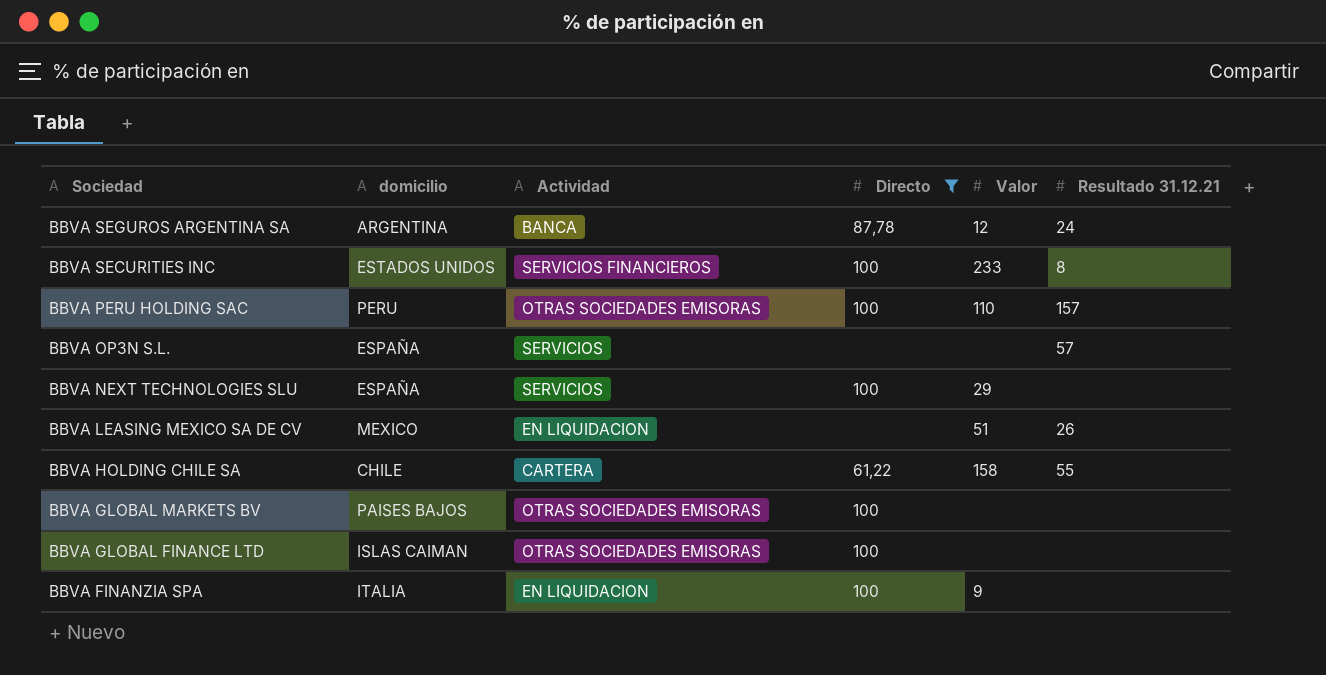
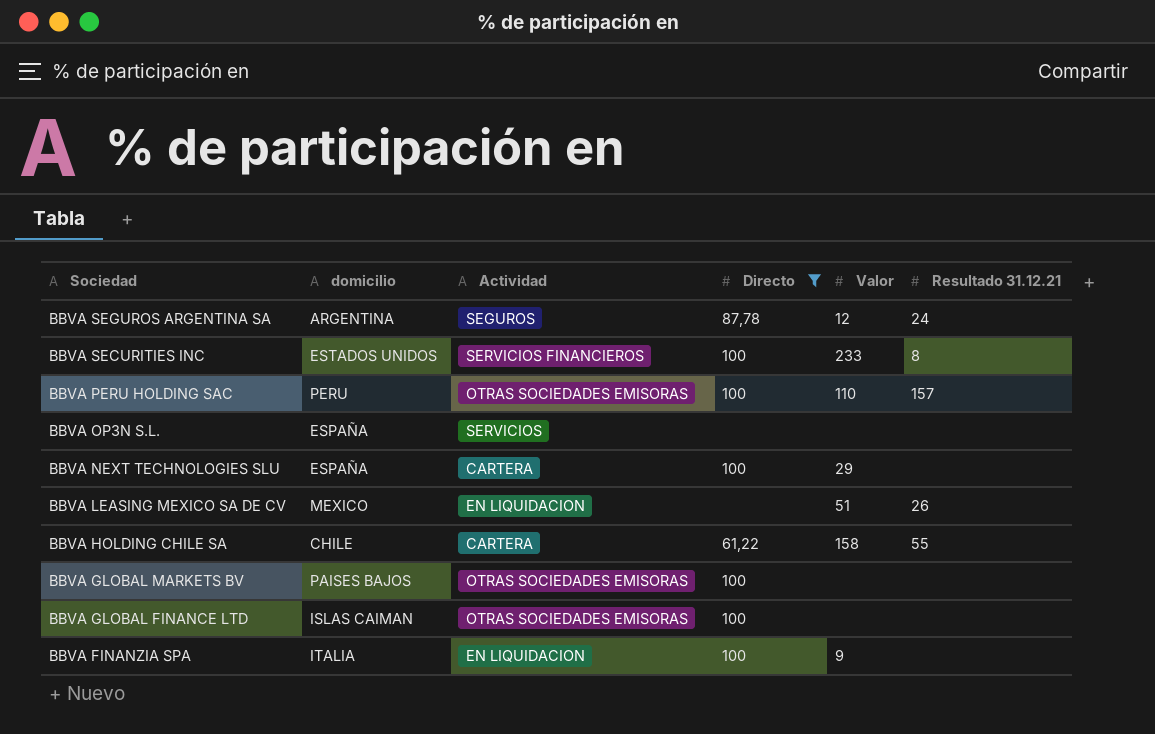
BBVA SEGUROS ARGENTINA SA | Actividad: BANCA -> SEGUROS
BBVA OP3N S.L. | Resultado 31.12.21: 57 -> none
BBVA NEXT TECHNOLOGIES SLU | Actividad: SERVICIOS -> CARTERA

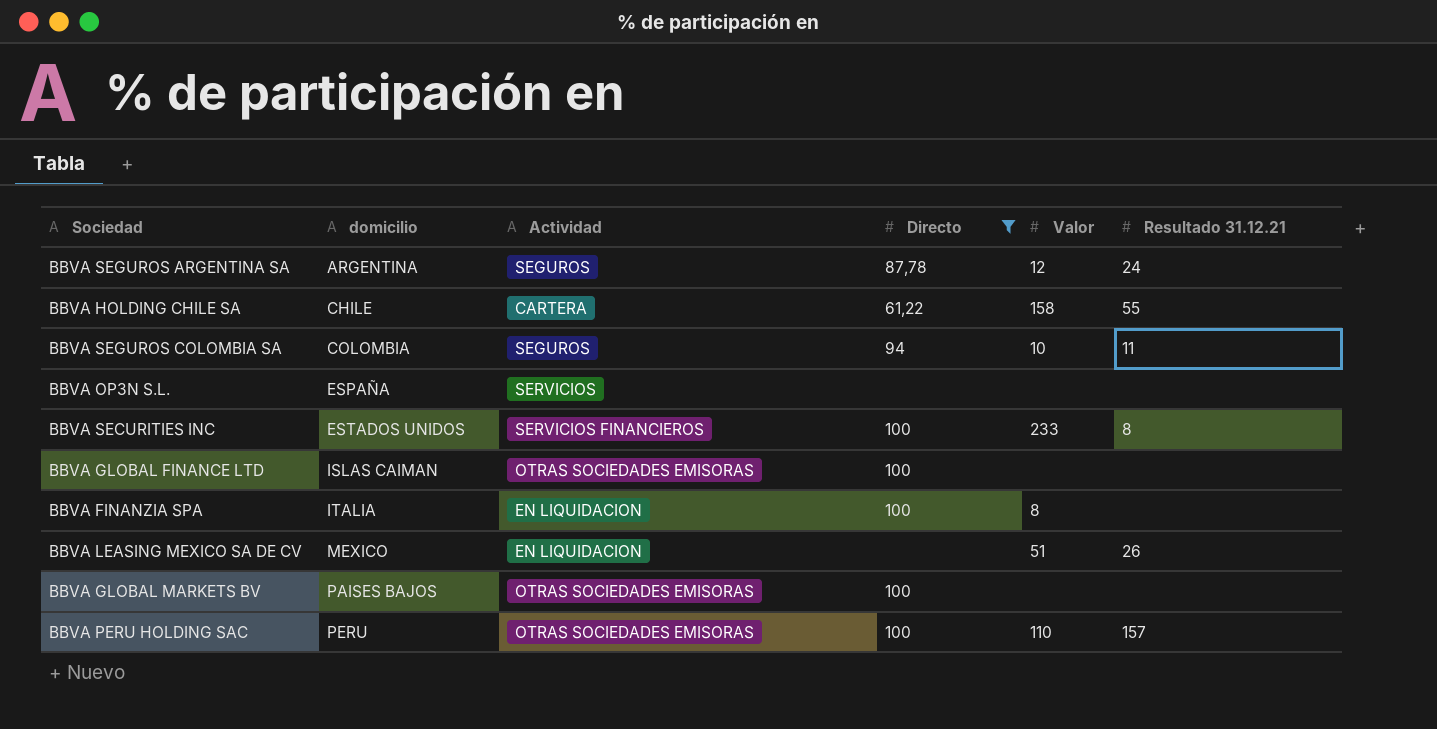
row order: Sociedad descending -> domicilio ascending
row BBVA NEXT TECHNOLOGIES SLU: ESPAÑA | CARTERA | 100 | 29 | none -> none
row BBVA SEGUROS COLOMBIA SA: none -> COLOMBIA | SEGUROS | 94 | 10 | 11
BBVA FINANZIA SPA | Valor: 9 -> 8

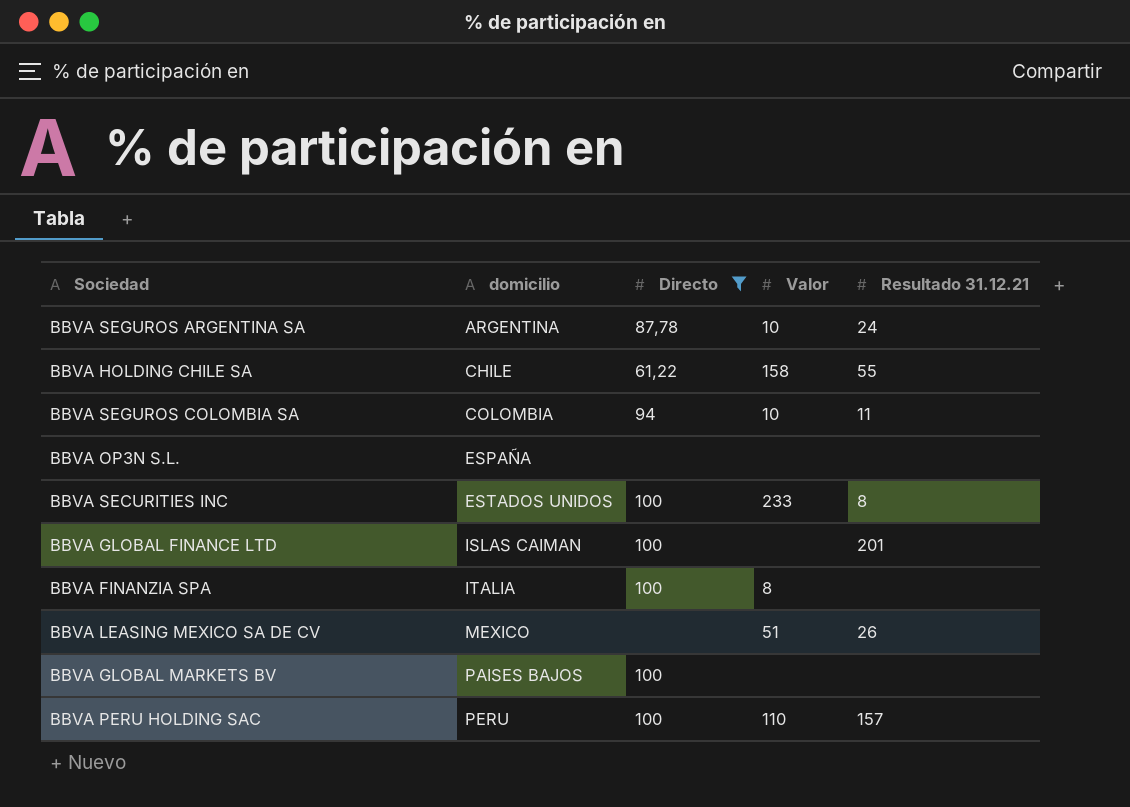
column Actividad | position: 3 -> none
BBVA SEGUROS ARGENTINA SA | Valor: 12 -> 10
BBVA GLOBAL FINANCE LTD | Resultado 31.12.21: none -> 201

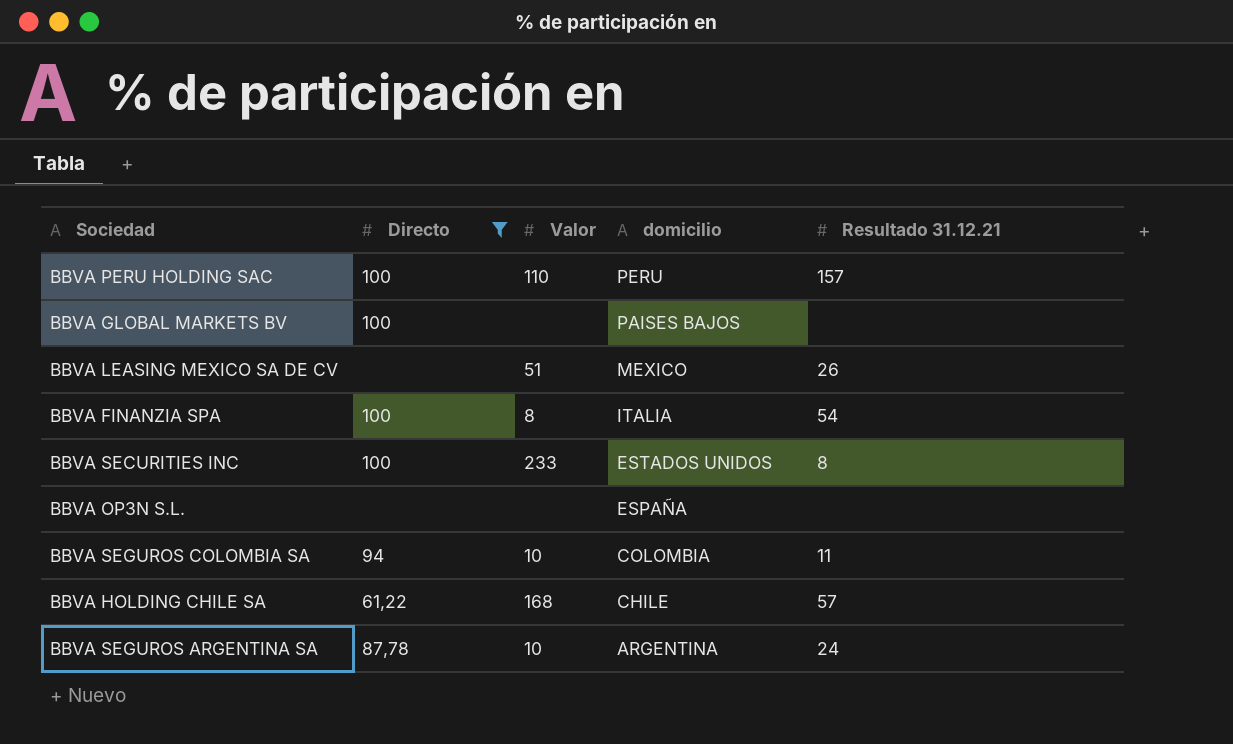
row order: domicilio ascending -> domicilio descending
column domicilio | position: 2 -> 4
row BBVA GLOBAL FINANCE LTD: ISLAS CAIMAN | 100 | none | 201 -> none
BBVA FINANZIA SPA | Resultado 31.12.21: none -> 54
BBVA HOLDING CHILE SA | Valor: 158 -> 168
BBVA HOLDING CHILE SA | Resultado 31.12.21: 55 -> 57

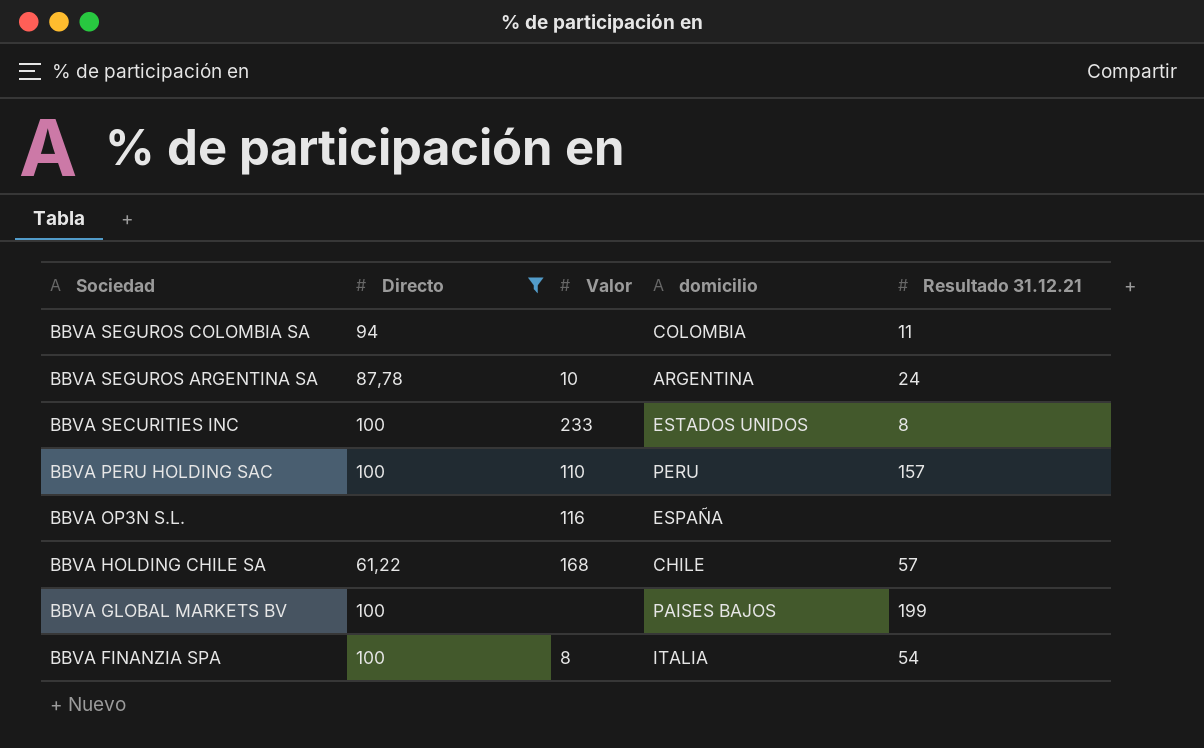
row order: domicilio descending -> Sociedad descending
row BBVA LEASING MEXICO SA DE CV: none | 51 | MEXICO | 26 -> none
BBVA SEGUROS COLOMBIA SA | Valor: 10 -> none
BBVA OP3N S.L. | Valor: none -> 116
BBVA GLOBAL MARKETS BV | Resultado 31.12.21: none -> 199

